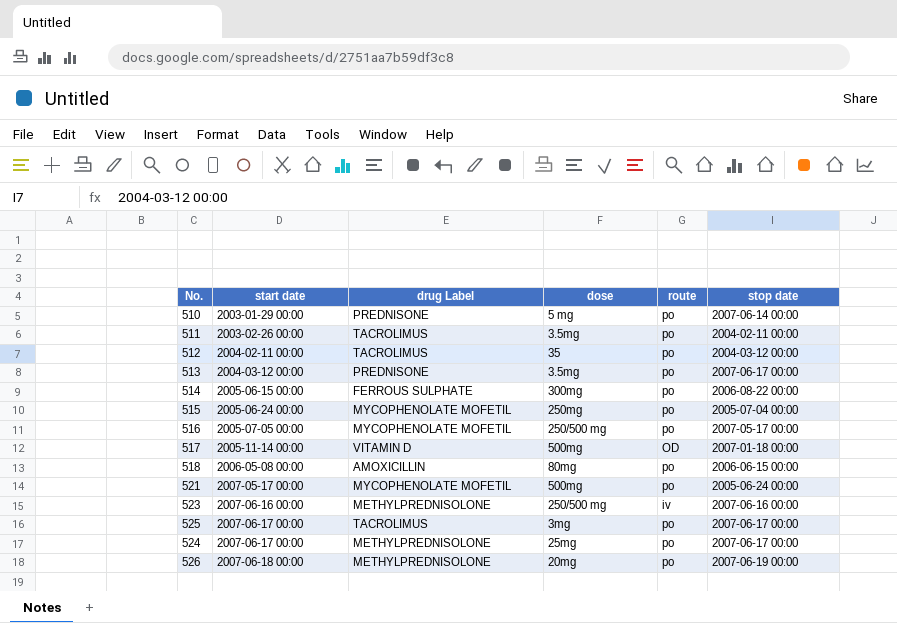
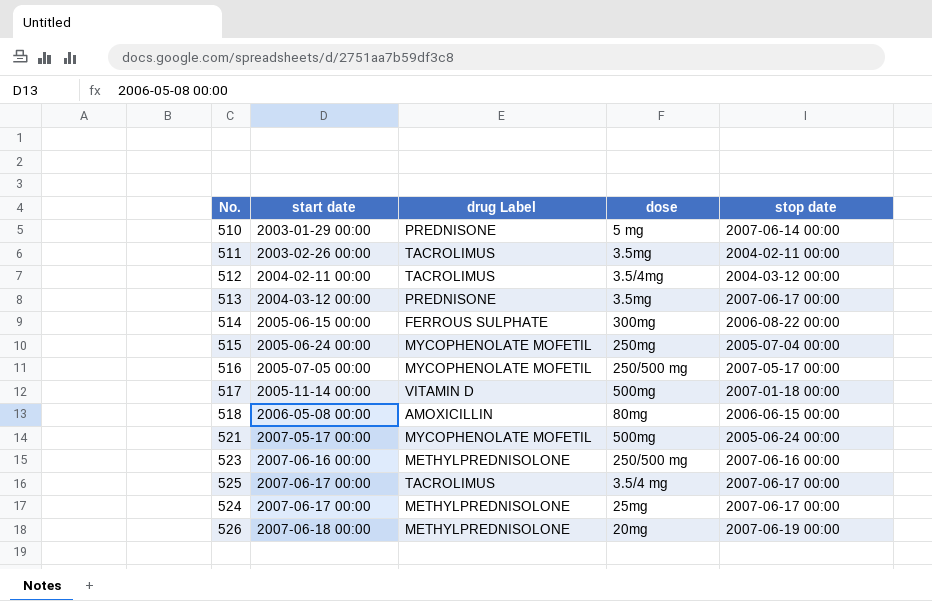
column route | position: 5 -> none
512 | dose: 35 -> 3.5/4mg
525 | dose: 3mg -> 3.5/4 mg

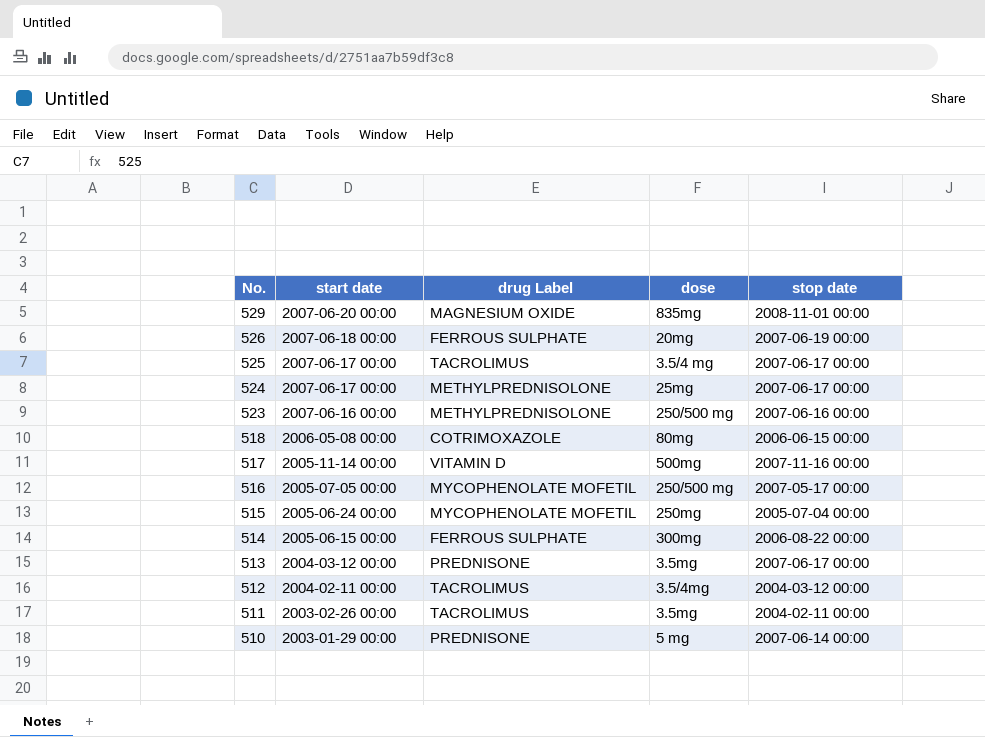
row order: start date ascending -> No. descending
row 521: 2007-05-17 00:00 | MYCOPHENOLATE MOFETIL | 500mg | 2005-06-24 00:00 -> none
row 529: none -> 2007-06-20 00:00 | MAGNESIUM OXIDE | 835mg | 2008-11-01 00:00
526 | drug Label: METHYLPREDNISOLONE -> FERROUS SULPHATE
518 | drug Label: AMOXICILLIN -> COTRIMOXAZOLE
517 | stop date: 2007-01-18 00:00 -> 2007-11-16 00:00

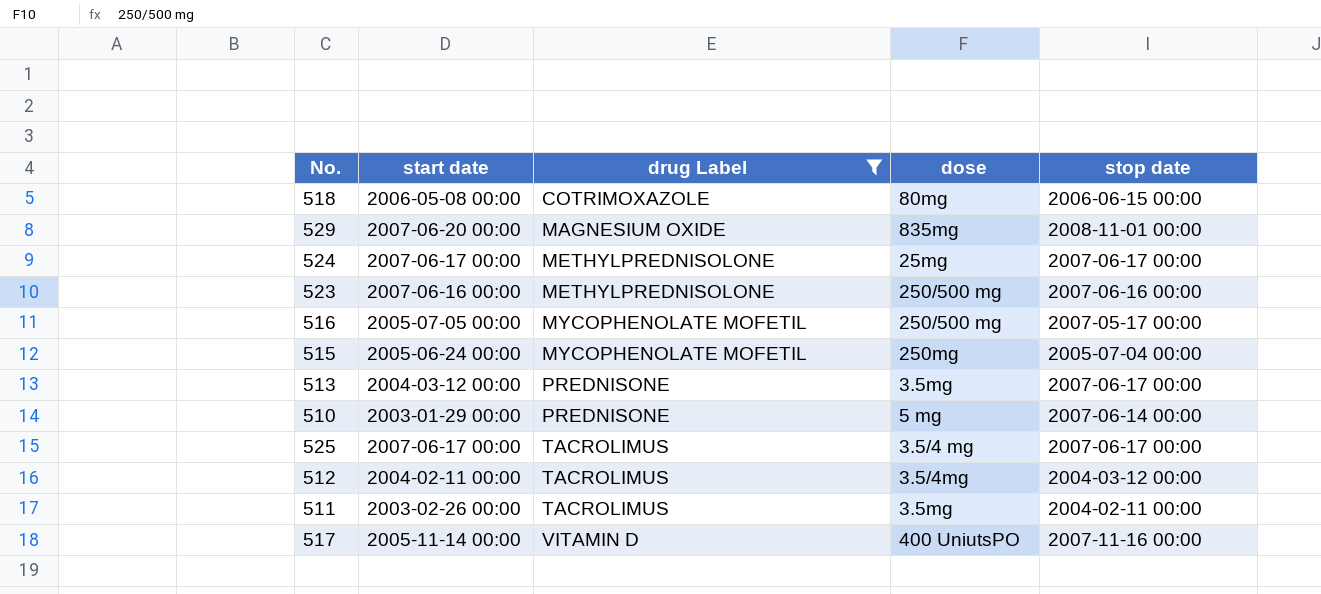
filter: none -> drug Label != FERROUS SULPHATE
row order: No. descending -> drug Label ascending
517 | dose: 500mg -> 400 UniutsPO

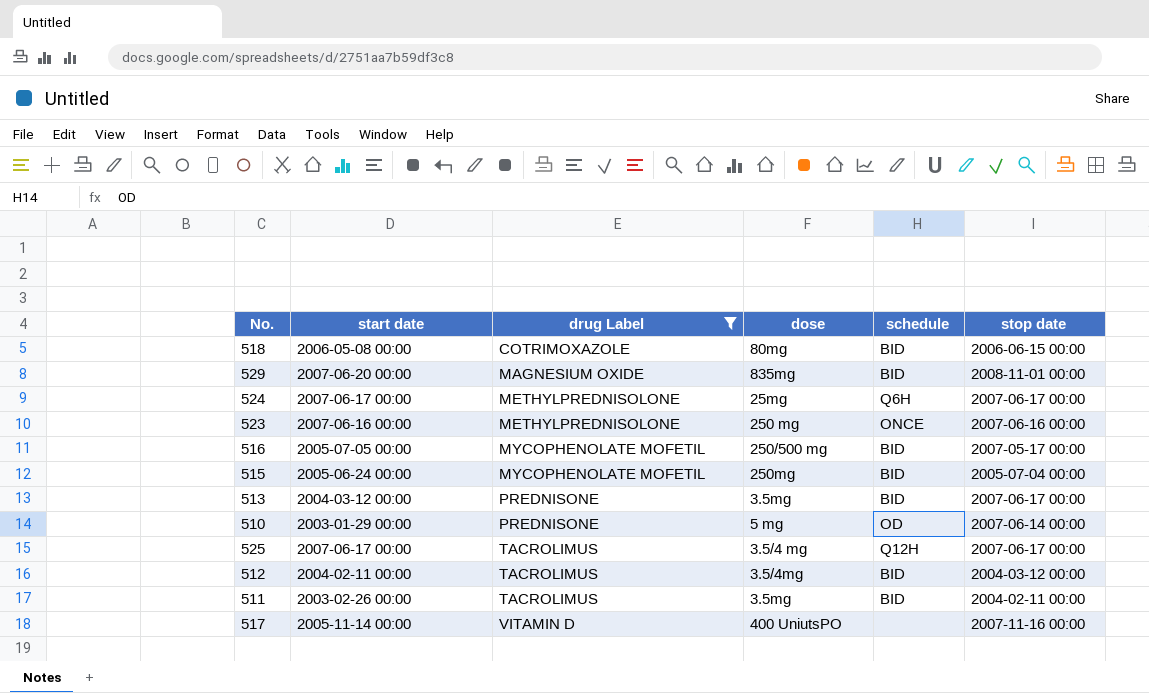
column schedule | position: none -> 5
523 | dose: 250/500 mg -> 250 mg

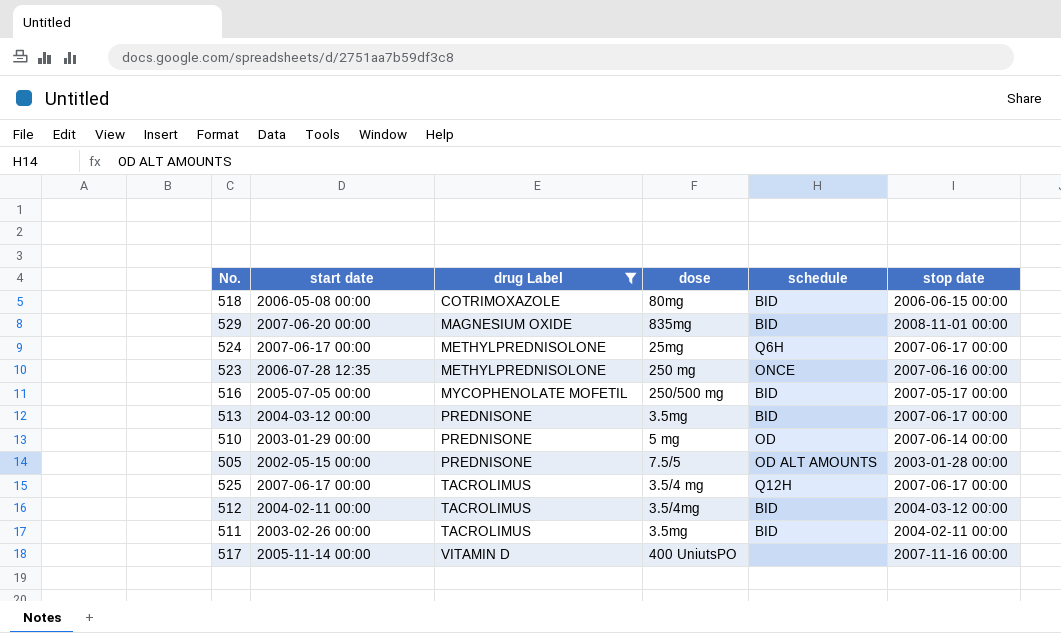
row 515: 2005-06-24 00:00 | MYCOPHENOLATE MOFETIL | 250mg | BID | 2005-07-04 00:00 -> none
523 | start date: 2007-06-16 00:00 -> 2006-07-28 12:35
row 505: none -> 2002-05-15 00:00 | PREDNISONE | 7.5/5 | OD ALT AMOUNTS | 2003-01-28 00:00

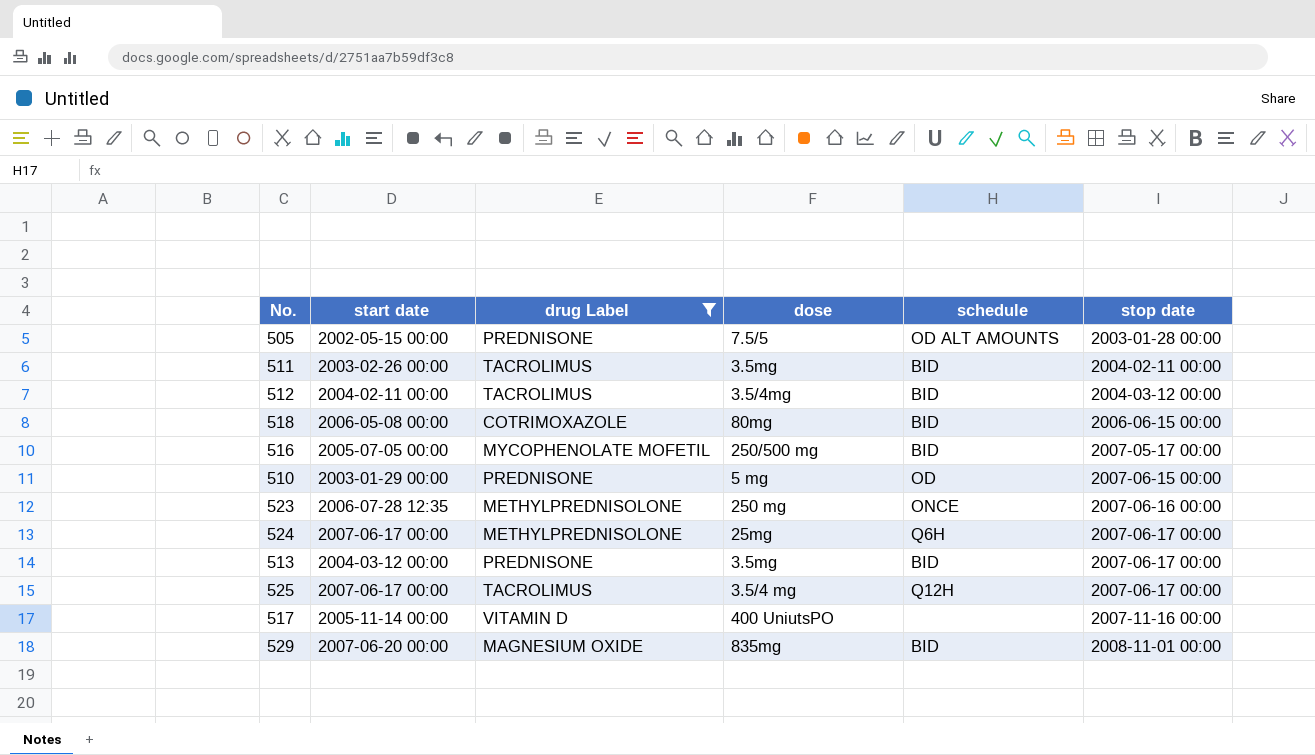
row order: drug Label ascending -> stop date ascending
510 | stop date: 2007-06-14 00:00 -> 2007-06-15 00:00

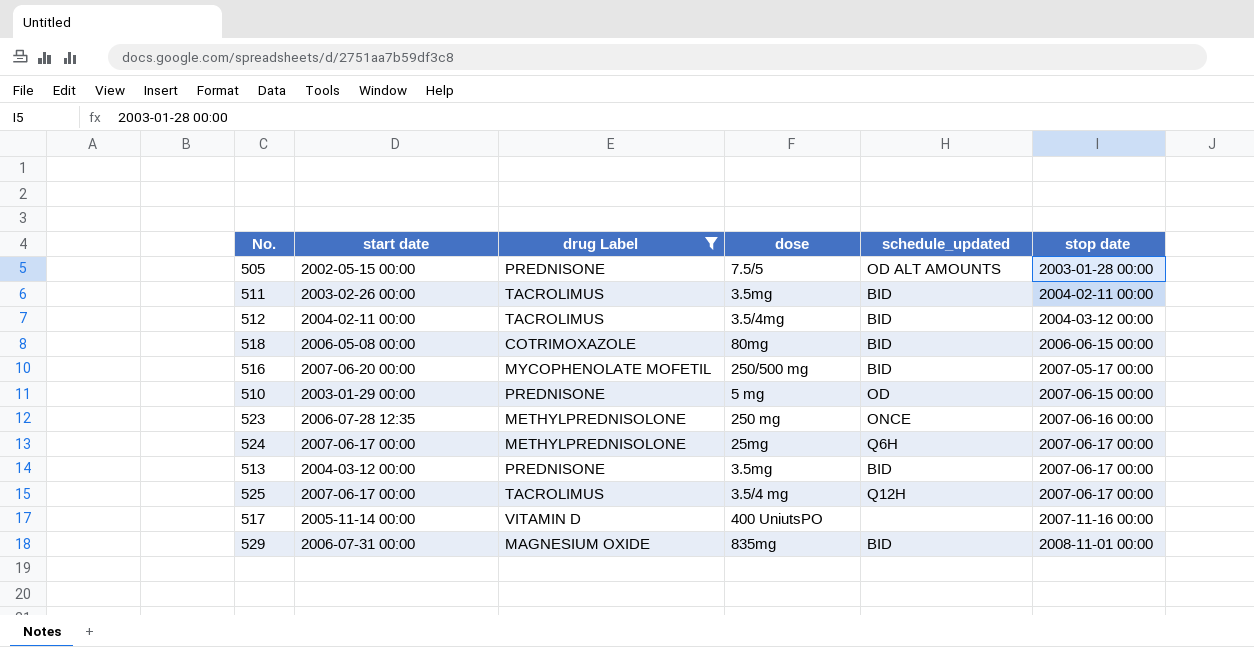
column name: schedule -> schedule_updated
516 | start date: 2005-07-05 00:00 -> 2007-06-20 00:00
529 | start date: 2007-06-20 00:00 -> 2006-07-31 00:00

